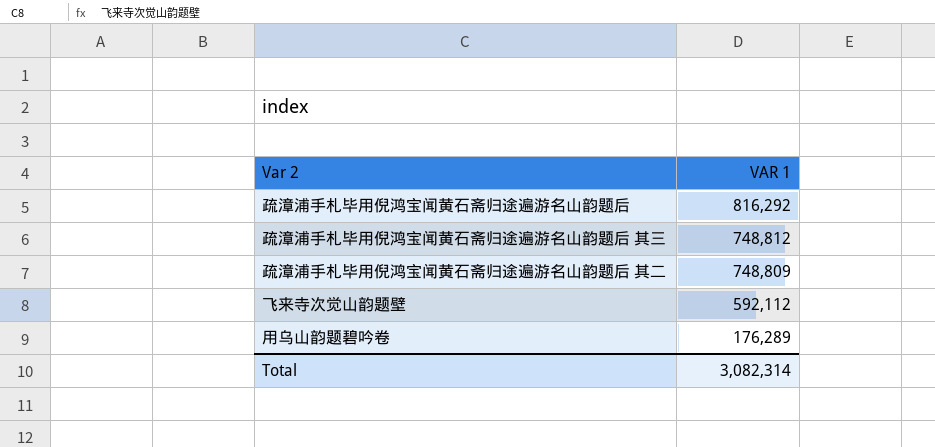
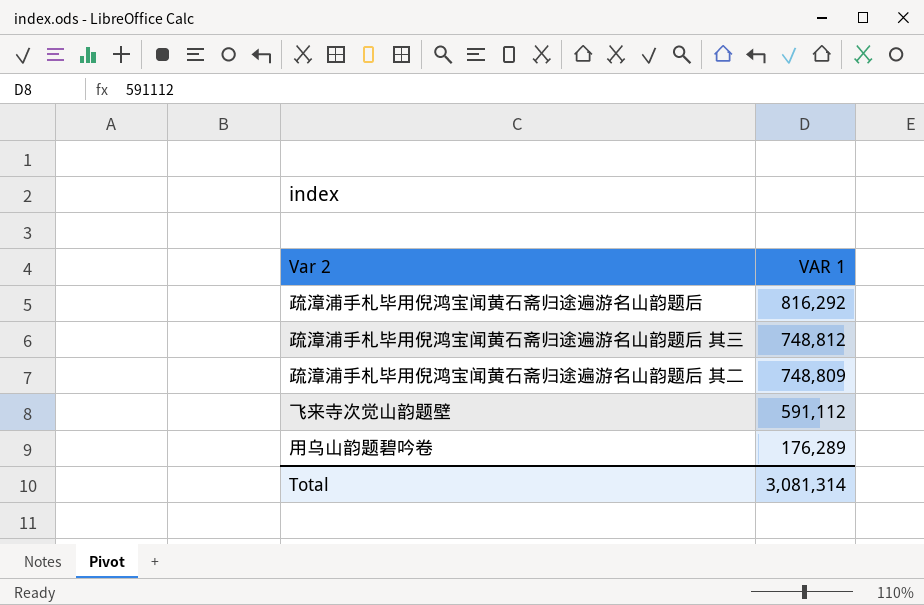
飞来寺次觉山韵题壁 | VAR 1: 592,112 -> 591,112
Total | VAR 1: 3,082,314 -> 3,081,314

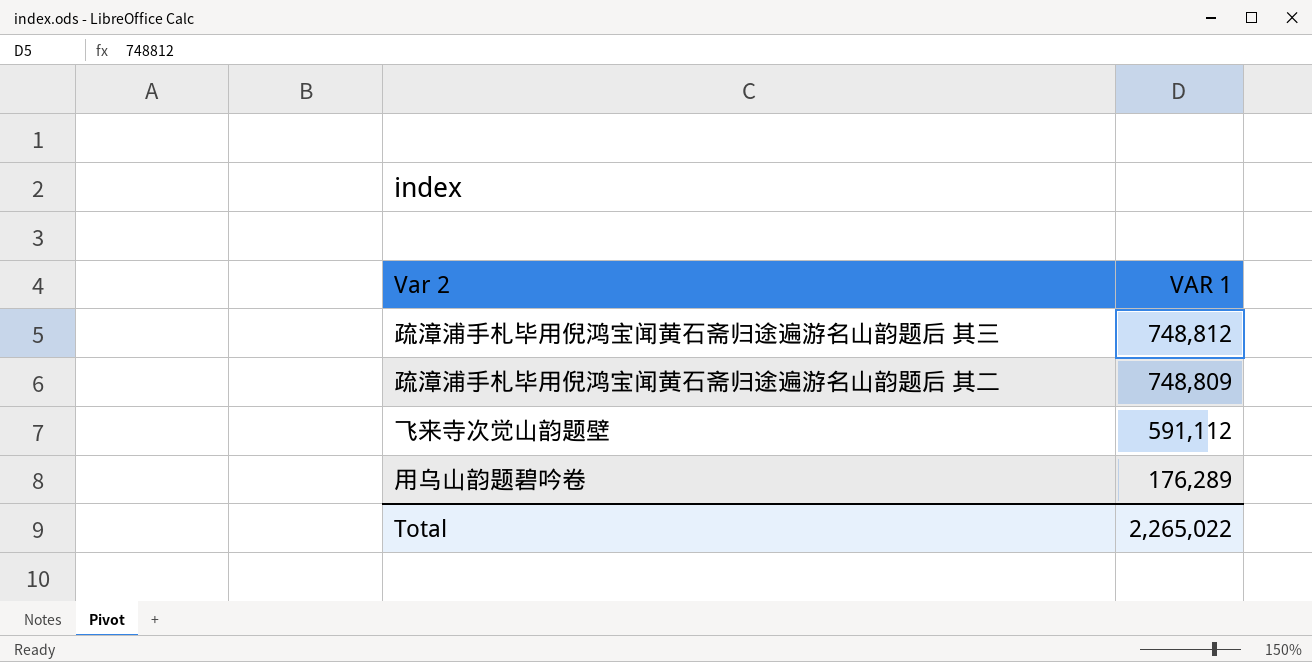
row 疏漳浦手札毕用倪鸿宝闻黄石斋归途遍游名山韵题后: 816,292 -> none
Total | VAR 1: 3,081,314 -> 2,265,022

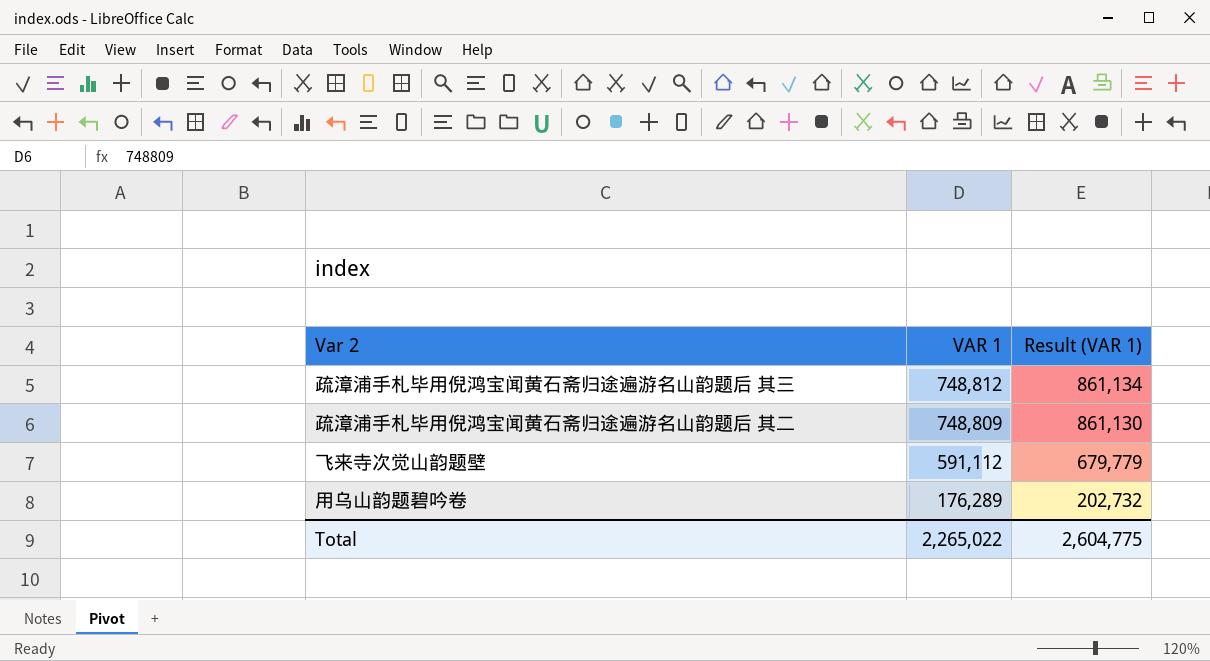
column Result (VAR 1) | formula: none -> [VAR 1] * 1.15

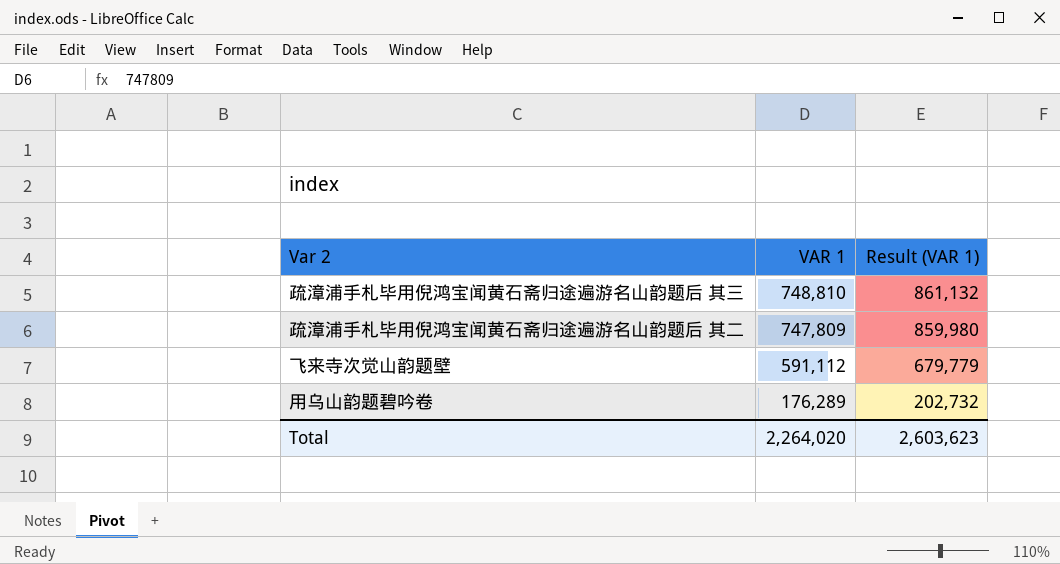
疏漳浦手札毕用倪鸿宝闻黄石斋归途遍游名山韵题后 其三 | VAR 1: 748,812 -> 748,810
疏漳浦手札毕用倪鸿宝闻黄石斋归途遍游名山韵题后 其三 | Result (VAR 1): 861,134 -> 861,132
疏漳浦手札毕用倪鸿宝闻黄石斋归途遍游名山韵题后 其二 | VAR 1: 748,809 -> 747,809
疏漳浦手札毕用倪鸿宝闻黄石斋归途遍游名山韵题后 其二 | Result (VAR 1): 861,130 -> 859,980
Total | VAR 1: 2,265,022 -> 2,264,020
Total | Result (VAR 1): 2,604,775 -> 2,603,623

